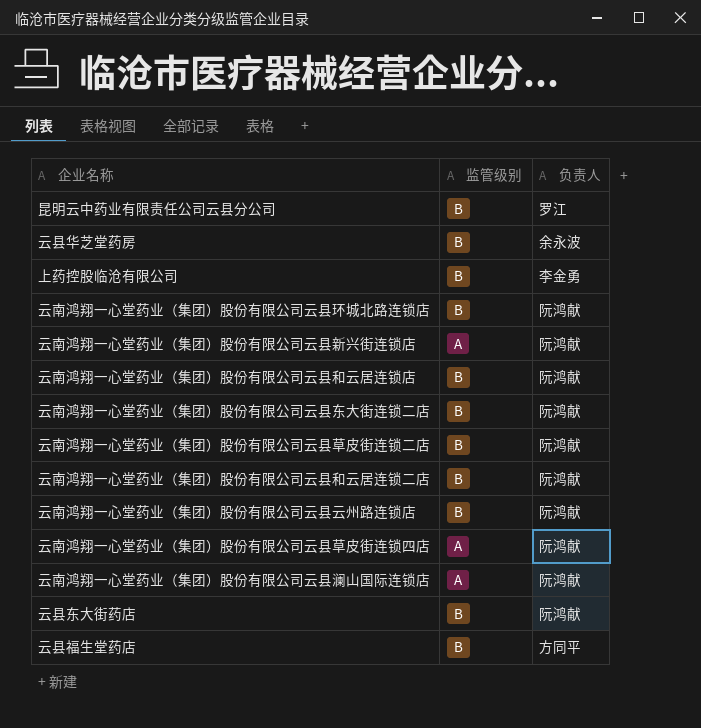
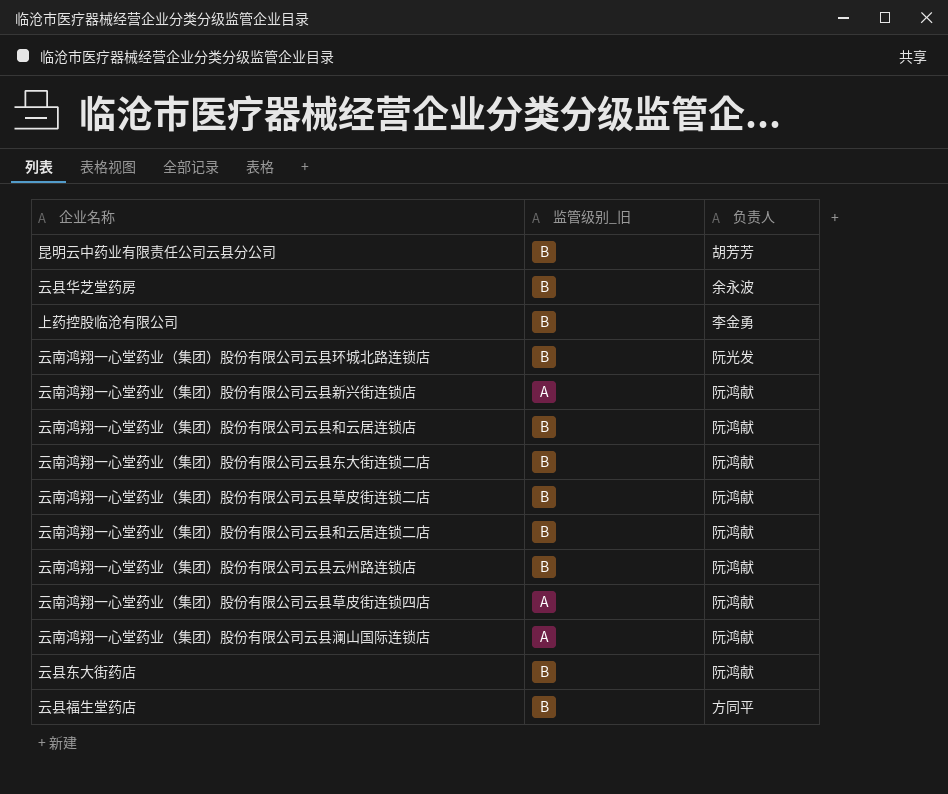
column name: 监管级别 -> 监管级别_旧
昆明云中药业有限责任公司云县分公司 | 负责人: 罗江 -> 胡芳芳
云南鸿翔一心堂药业（集团）股份有限公司云县环城北路连锁店 | 负责人: 阮鸿献 -> 阮光发

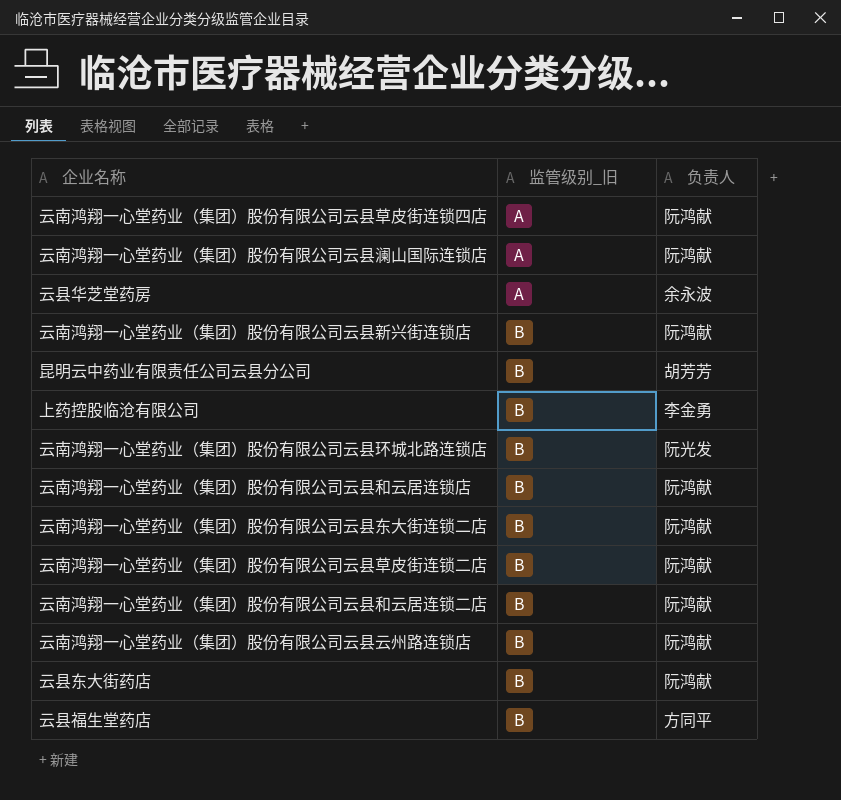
row order: none -> 监管级别_旧 ascending
云县华芝堂药房 | 监管级别_旧: B -> A
云南鸿翔一心堂药业（集团）股份有限公司云县新兴街连锁店 | 监管级别_旧: A -> B

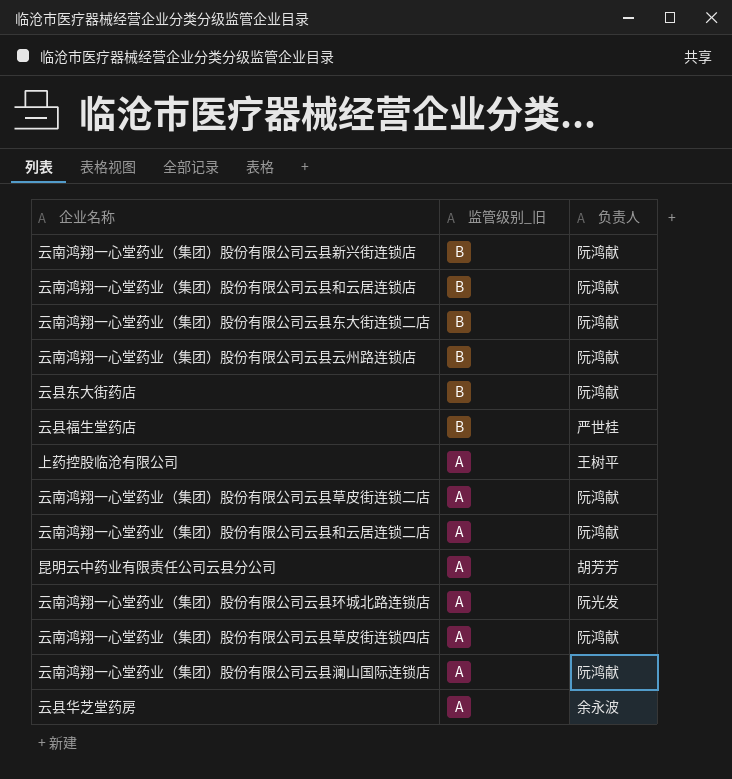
row order: 监管级别_旧 ascending -> 监管级别_旧 descending
云县福生堂药店 | 负责人: 方同平 -> 严世桂
上药控股临沧有限公司 | 监管级别_旧: B -> A
上药控股临沧有限公司 | 负责人: 李金勇 -> 王树平
云南鸿翔一心堂药业（集团）股份有限公司云县草皮街连锁二店 | 监管级别_旧: B -> A
云南鸿翔一心堂药业（集团）股份有限公司云县和云居连锁二店 | 监管级别_旧: B -> A
昆明云中药业有限责任公司云县分公司 | 监管级别_旧: B -> A
云南鸿翔一心堂药业（集团）股份有限公司云县环城北路连锁店 | 监管级别_旧: B -> A

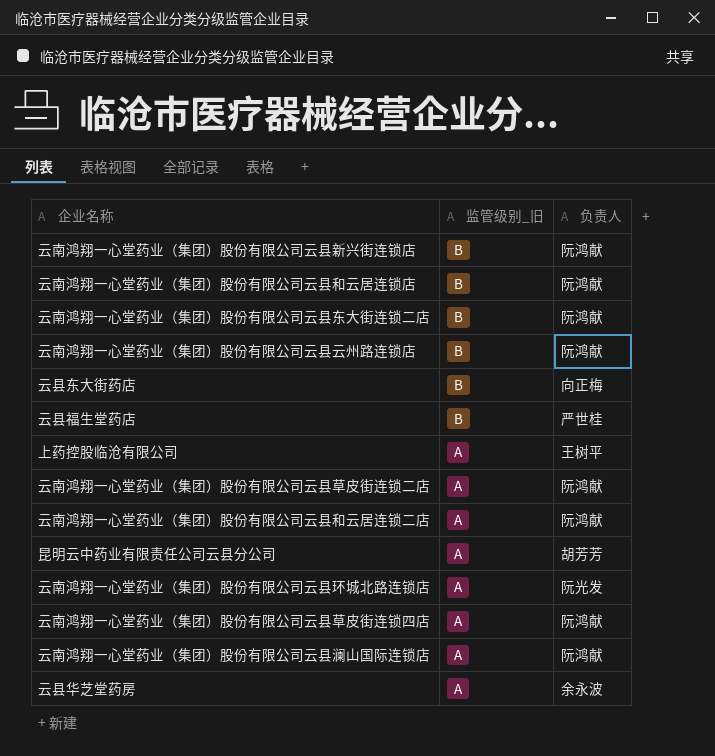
云县东大街药店 | 负责人: 阮鸿献 -> 向正梅

